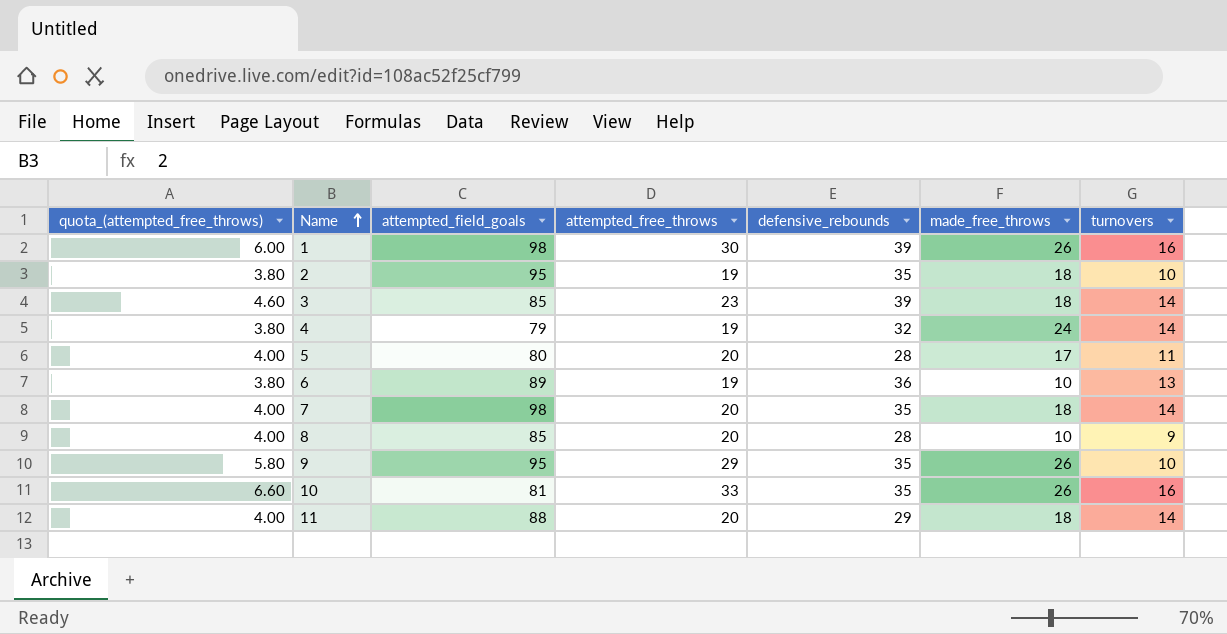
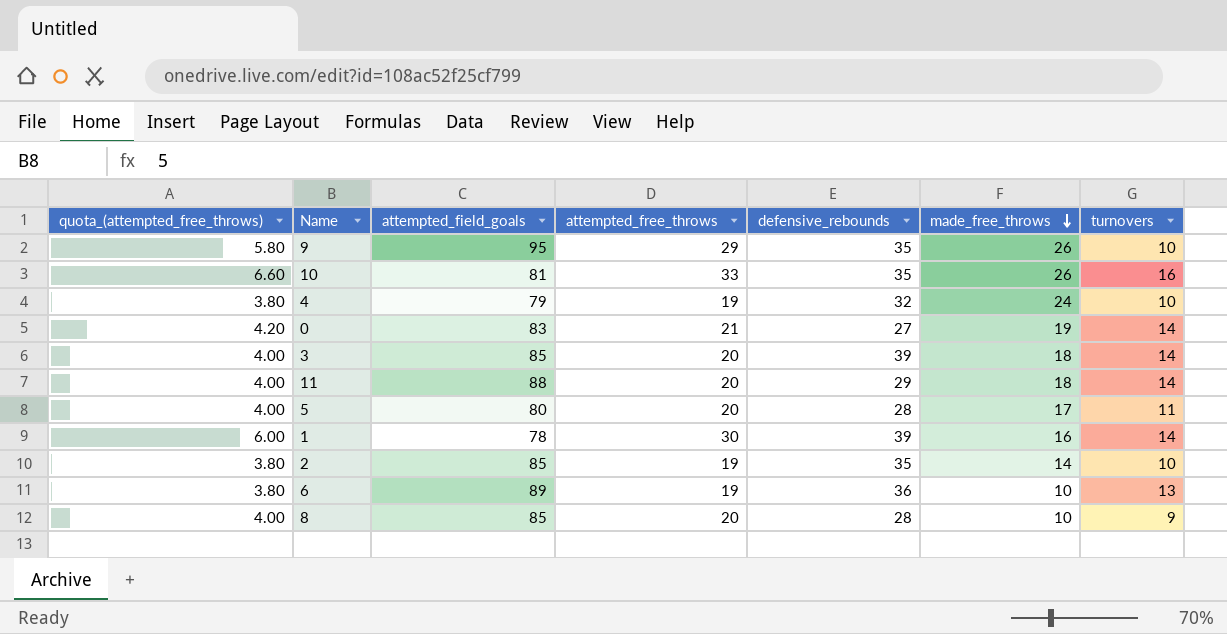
row order: Name ascending -> made_free_throws descending
row 7: 4.00 | 98 | 20 | 35 | 18 | 14 -> none
4 | turnovers: 14 -> 10
row 0: none -> 4.20 | 83 | 21 | 27 | 19 | 14
3 | quota_(attempted_free_throws): 4.60 -> 4.00
3 | attempted_free_throws: 23 -> 20
1 | attempted_field_goals: 98 -> 78
1 | made_free_throws: 26 -> 16
1 | turnovers: 16 -> 14
2 | attempted_field_goals: 95 -> 85
2 | made_free_throws: 18 -> 14

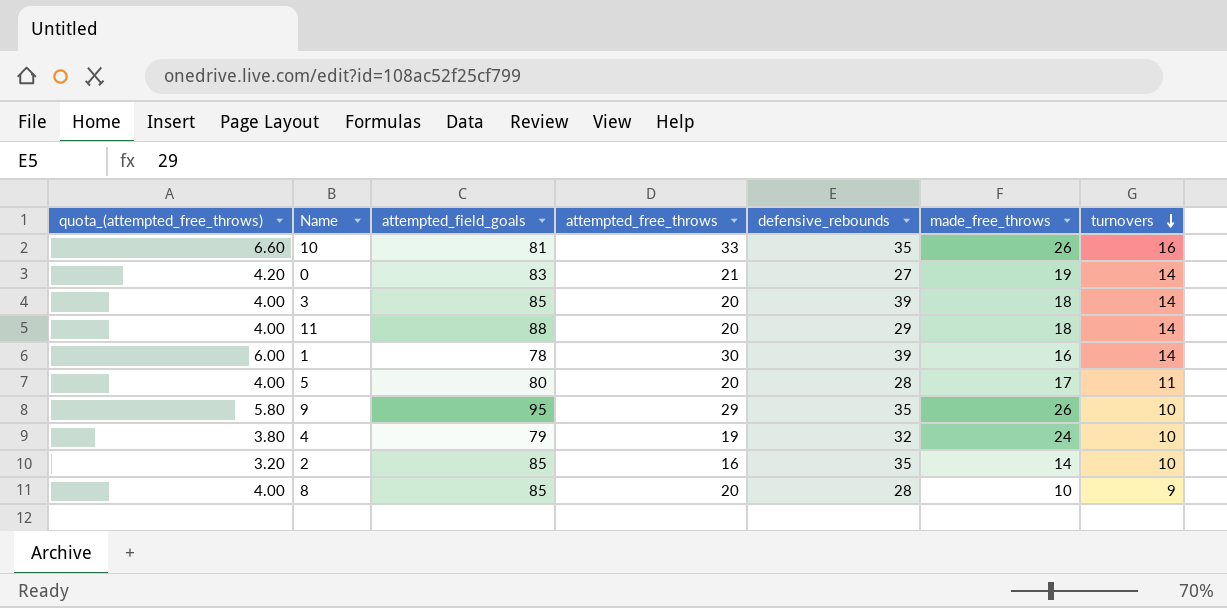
row order: made_free_throws descending -> turnovers descending
row 6: 3.80 | 89 | 19 | 36 | 10 | 13 -> none
2 | quota_(attempted_free_throws): 3.80 -> 3.20
2 | attempted_free_throws: 19 -> 16

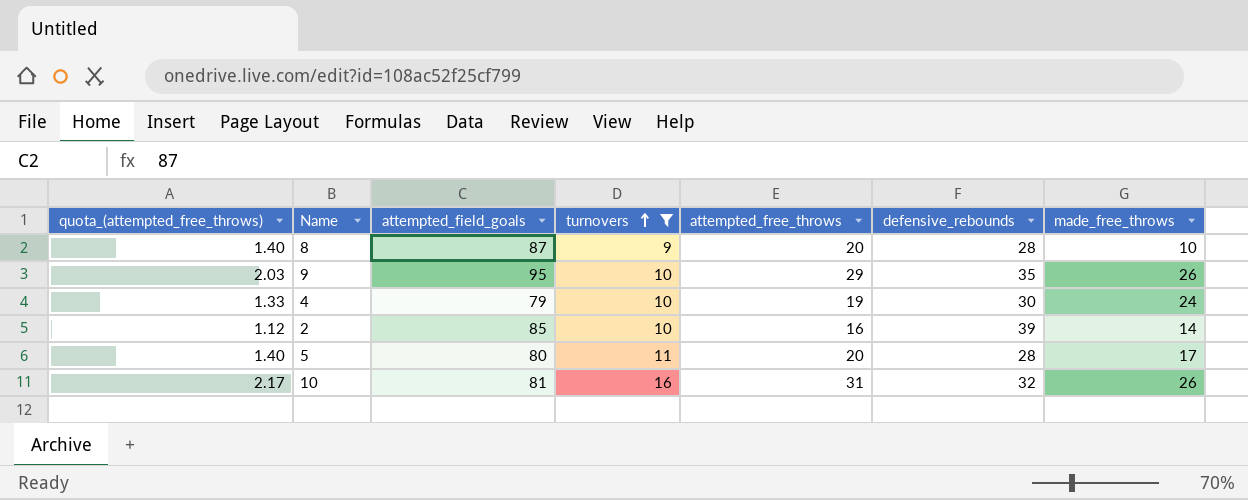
filter: none -> turnovers != 14
row order: turnovers descending -> turnovers ascending
column quota_(attempted_free_throws) | formula: [attempted_free_throws] * 0.2 -> [attempted_free_throws] * 0.07
column turnovers | position: 7 -> 4
8 | attempted_field_goals: 85 -> 87
4 | defensive_rebounds: 32 -> 30
2 | defensive_rebounds: 35 -> 39
10 | attempted_free_throws: 33 -> 31
10 | defensive_rebounds: 35 -> 32

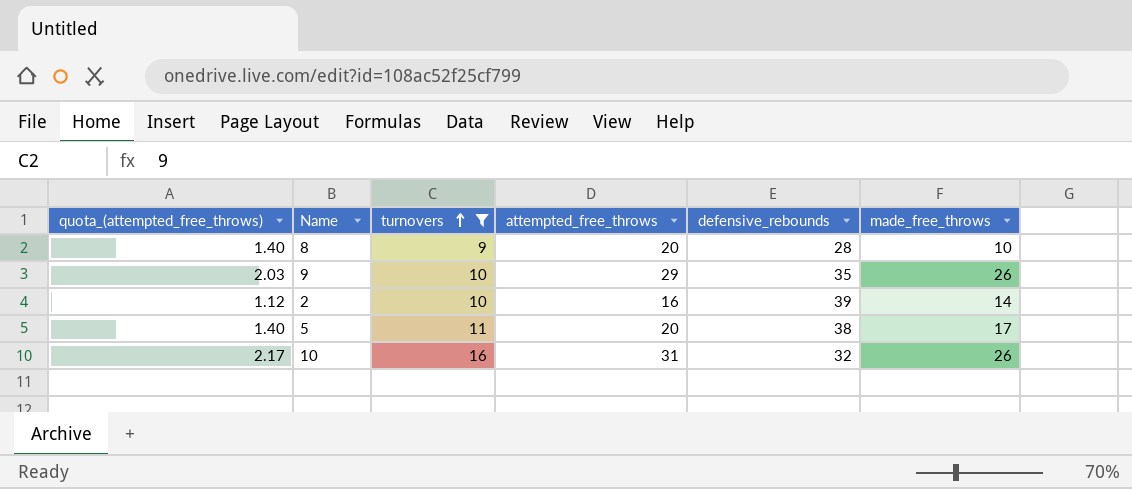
column attempted_field_goals | position: 3 -> none
row 4: 1.33 | 79 | 10 | 19 | 30 | 24 -> none
5 | defensive_rebounds: 28 -> 38

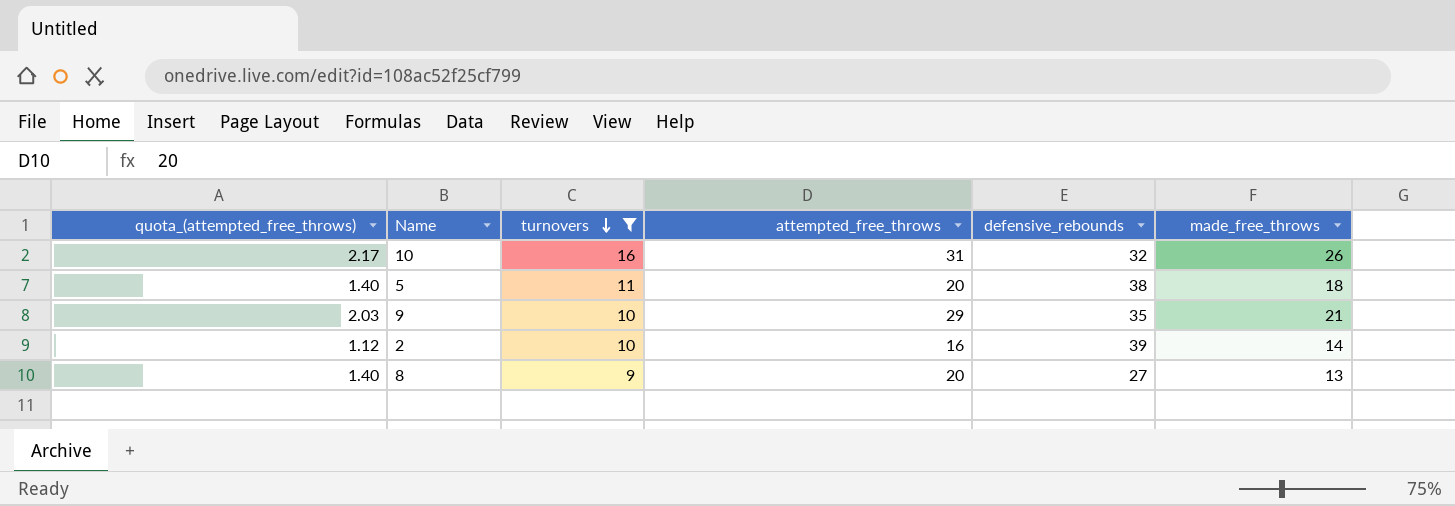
row order: turnovers ascending -> turnovers descending
5 | made_free_throws: 17 -> 18
9 | made_free_throws: 26 -> 21
8 | defensive_rebounds: 28 -> 27
8 | made_free_throws: 10 -> 13

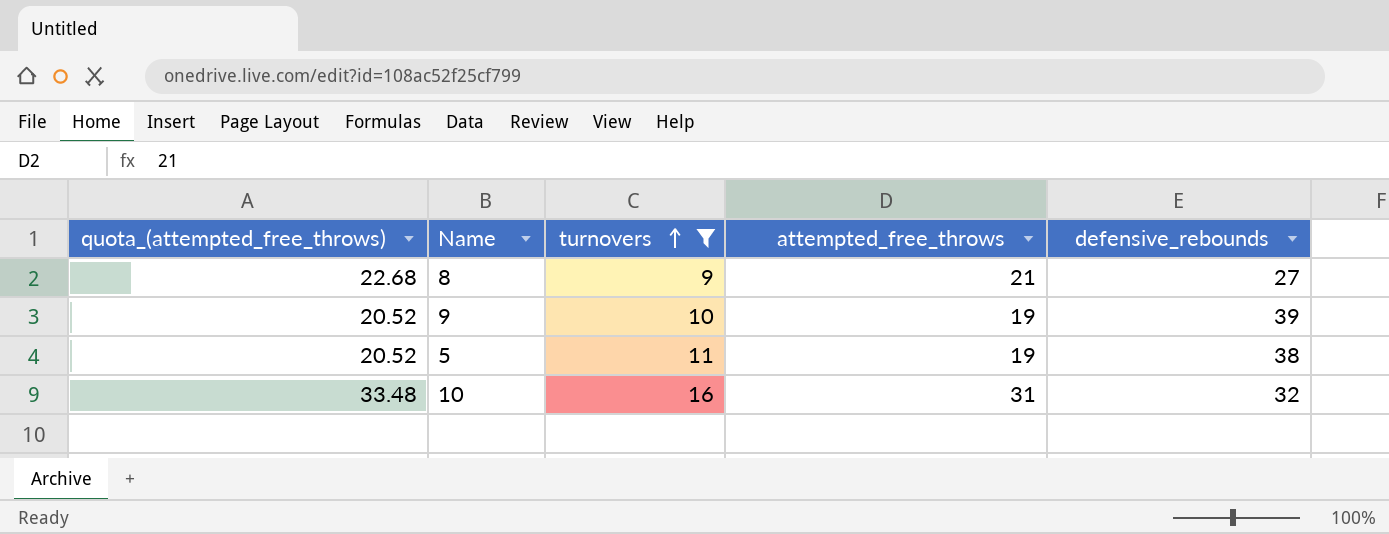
row order: turnovers descending -> turnovers ascending
column made_free_throws | position: 6 -> none
column quota_(attempted_free_throws) | formula: [attempted_free_throws] * 0.07 -> [attempted_free_throws] * 1.08
row 2: 1.12 | 10 | 16 | 39 | 14 -> none
8 | attempted_free_throws: 20 -> 21
9 | attempted_free_throws: 29 -> 19
9 | defensive_rebounds: 35 -> 39
5 | attempted_free_throws: 20 -> 19

